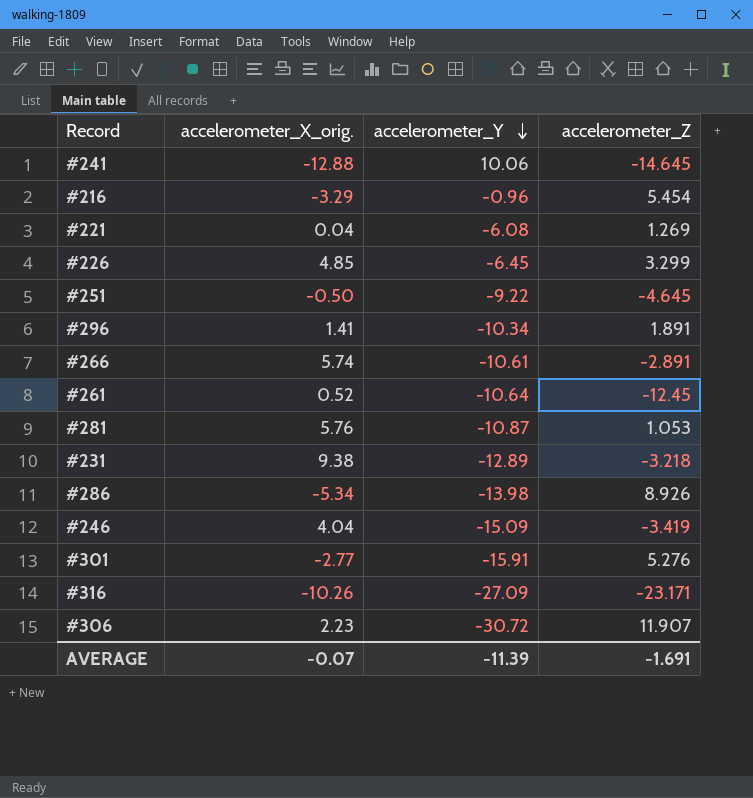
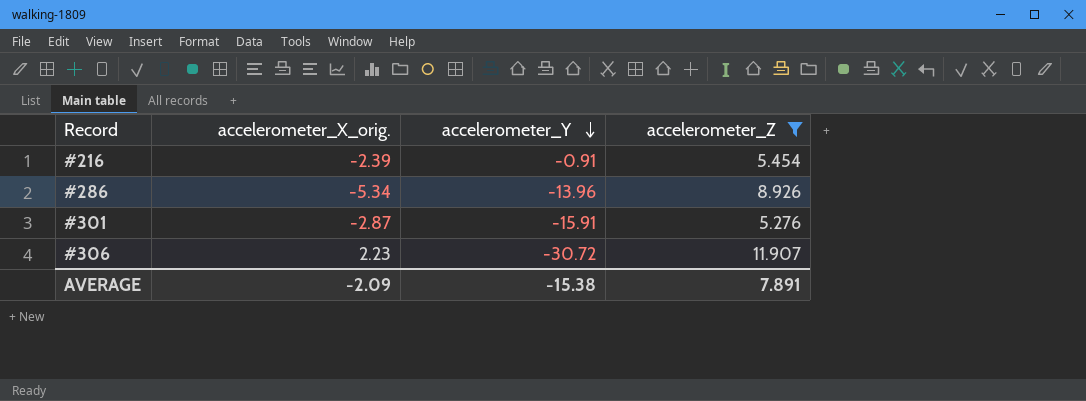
filter: none -> accelerometer_Z >= 5.276
#216 | accelerometer_X_orig.: -3.29 -> -2.39
#216 | accelerometer_Y: -0.96 -> -0.91
#286 | accelerometer_Y: -13.98 -> -13.96
#301 | accelerometer_X_orig.: -2.77 -> -2.87
AVERAGE | accelerometer_X_orig.: -0.07 -> -2.09
AVERAGE | accelerometer_Y: -11.39 -> -15.38
AVERAGE | accelerometer_Z: -1.691 -> 7.891

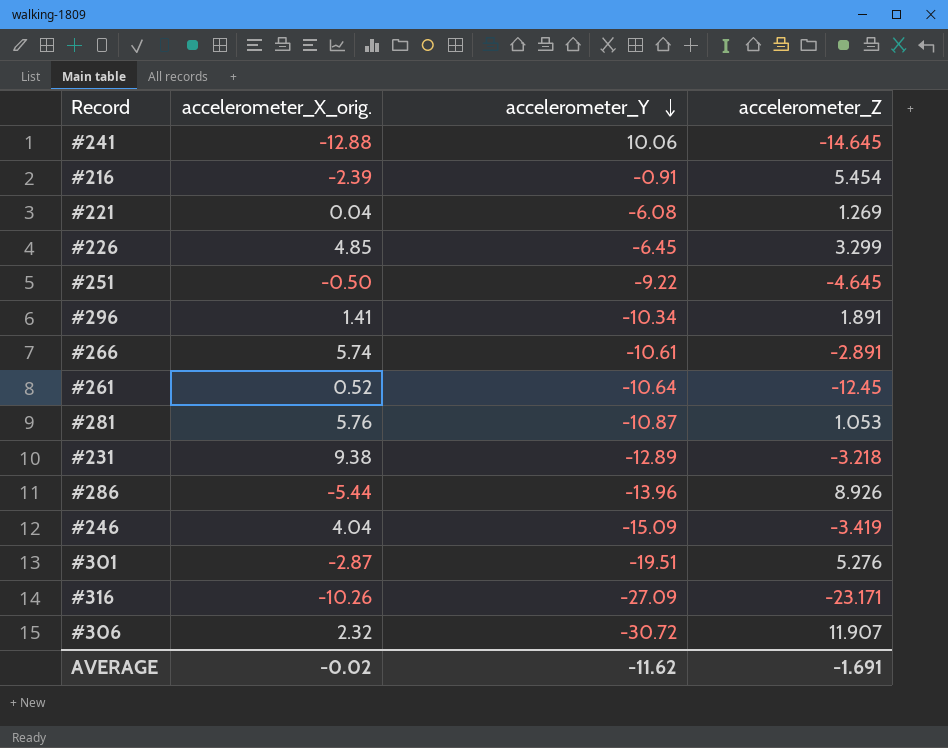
filter: accelerometer_Z >= 5.276 -> none
#286 | accelerometer_X_orig.: -5.34 -> -5.44
#301 | accelerometer_Y: -15.91 -> -19.51
#306 | accelerometer_X_orig.: 2.23 -> 2.32
AVERAGE | accelerometer_X_orig.: -2.09 -> -0.02
AVERAGE | accelerometer_Y: -15.38 -> -11.62
AVERAGE | accelerometer_Z: 7.891 -> -1.691

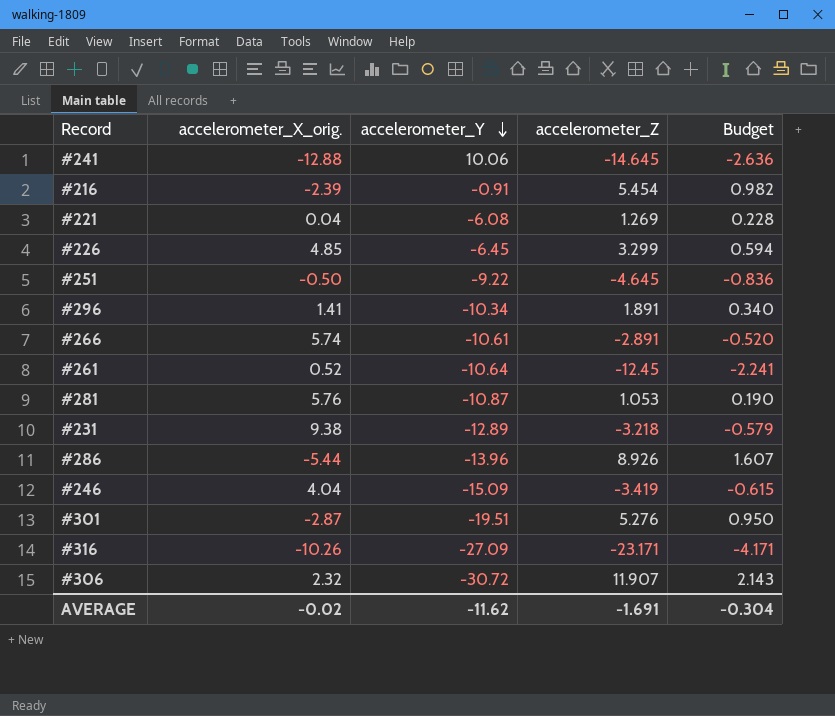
column Budget | formula: none -> [accelerometer_Z] * 0.18

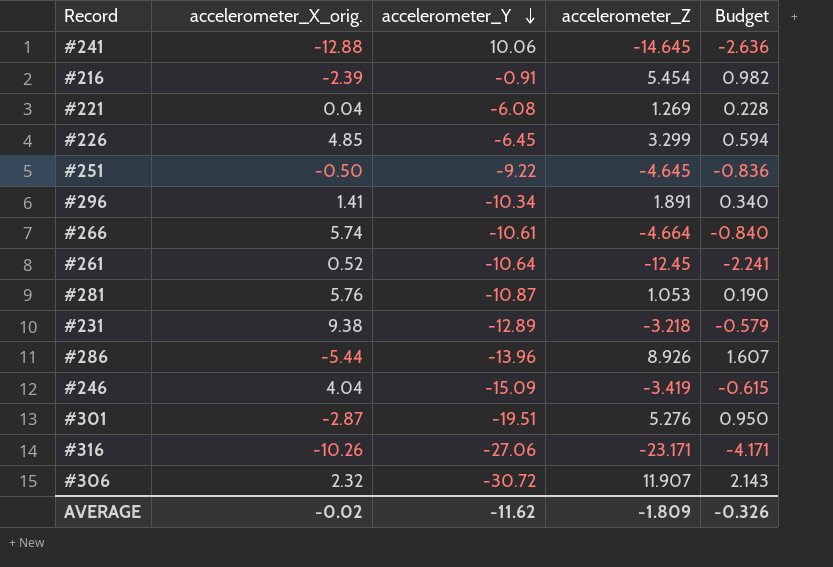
#266 | accelerometer_Z: -2.891 -> -4.664
#266 | Budget: -0.520 -> -0.840
#316 | accelerometer_Y: -27.09 -> -27.06
AVERAGE | accelerometer_Z: -1.691 -> -1.809
AVERAGE | Budget: -0.304 -> -0.326

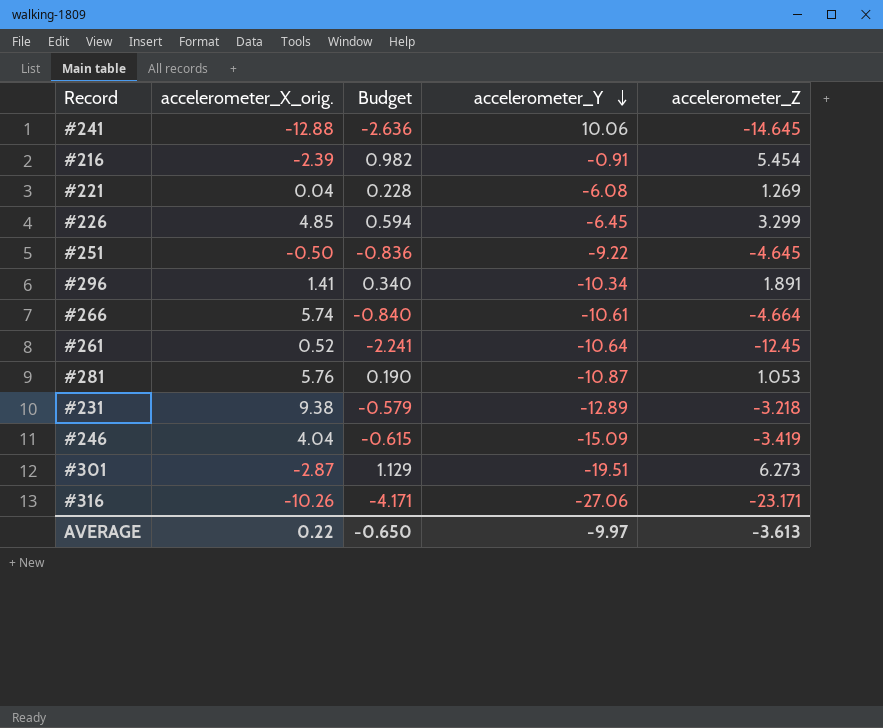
column Budget | position: 5 -> 3
row #286: -5.44 | -13.96 | 8.926 | 1.607 -> none
row #306: 2.32 | -30.72 | 11.907 | 2.143 -> none
#301 | Budget: 0.950 -> 1.129
#301 | accelerometer_Z: 5.276 -> 6.273
AVERAGE | accelerometer_X_orig.: -0.02 -> 0.22
AVERAGE | Budget: -0.326 -> -0.650
AVERAGE | accelerometer_Y: -11.62 -> -9.97
AVERAGE | accelerometer_Z: -1.809 -> -3.613

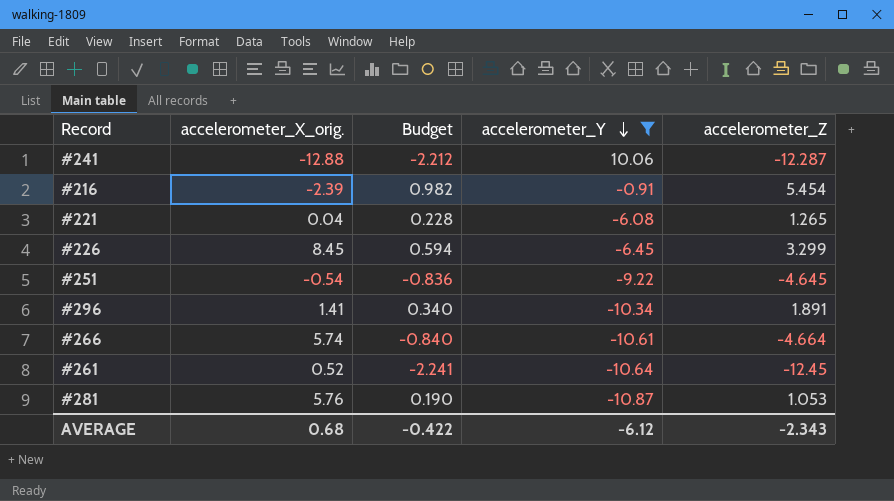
filter: none -> accelerometer_Y >= -10.87
#241 | Budget: -2.636 -> -2.212
#241 | accelerometer_Z: -14.645 -> -12.287
#221 | accelerometer_Z: 1.269 -> 1.265
#226 | accelerometer_X_orig.: 4.85 -> 8.45
#251 | accelerometer_X_orig.: -0.50 -> -0.54
AVERAGE | accelerometer_X_orig.: 0.22 -> 0.68
AVERAGE | Budget: -0.650 -> -0.422
AVERAGE | accelerometer_Y: -9.97 -> -6.12
AVERAGE | accelerometer_Z: -3.613 -> -2.343

